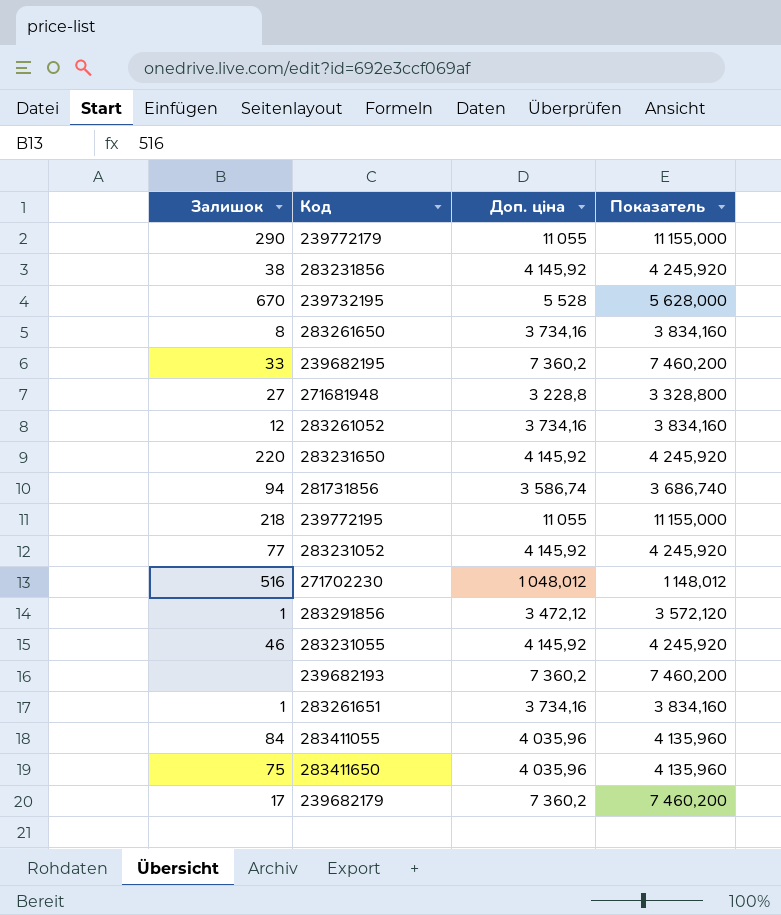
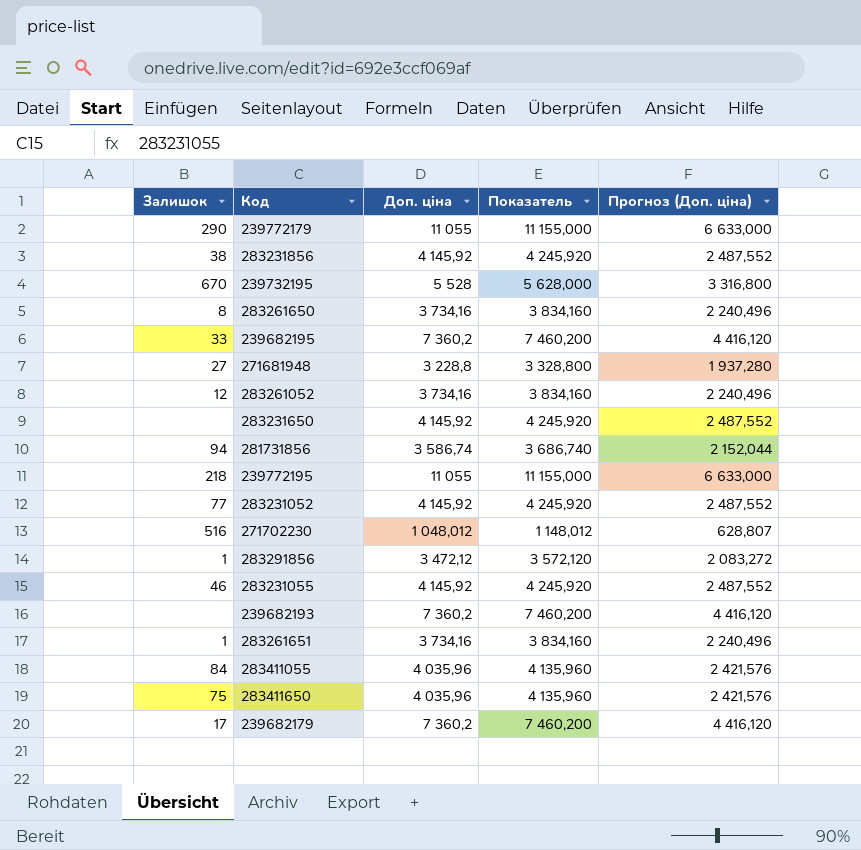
column Прогноз (Доп. ціна) | formula: none -> [Доп. ціна] * 0,6
283231650 | Залишок: 220 -> none

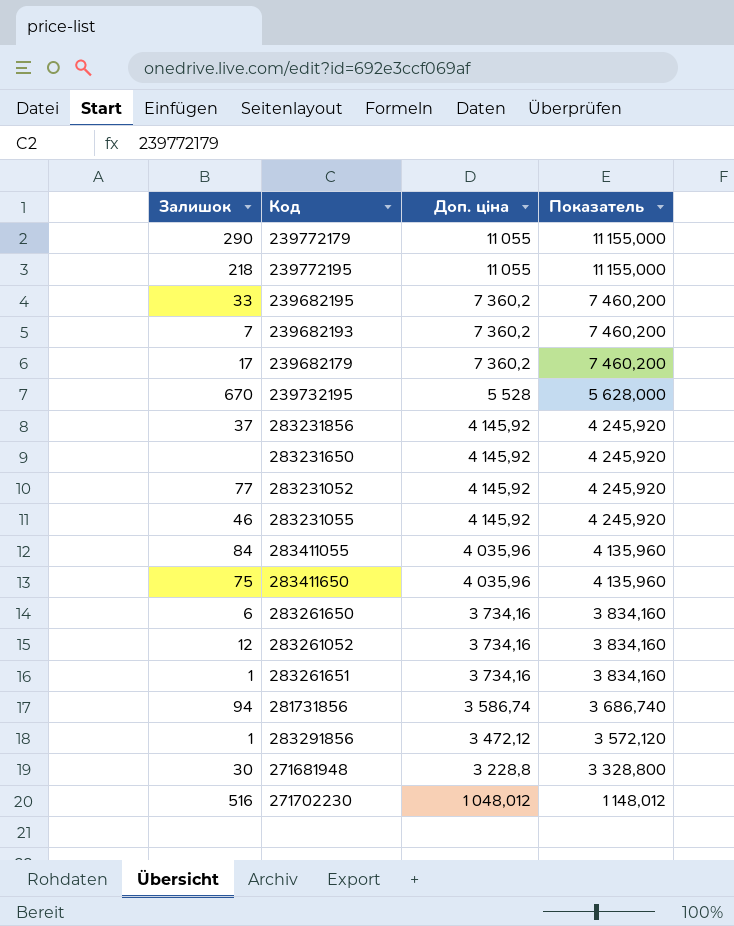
row order: none -> Доп. ціна descending
column Прогноз (Доп. ціна) | formula: [Доп. ціна] * 0,6 -> none
239682193 | Залишок: none -> 7
283231856 | Залишок: 38 -> 37
283261650 | Залишок: 8 -> 6
271681948 | Залишок: 27 -> 30

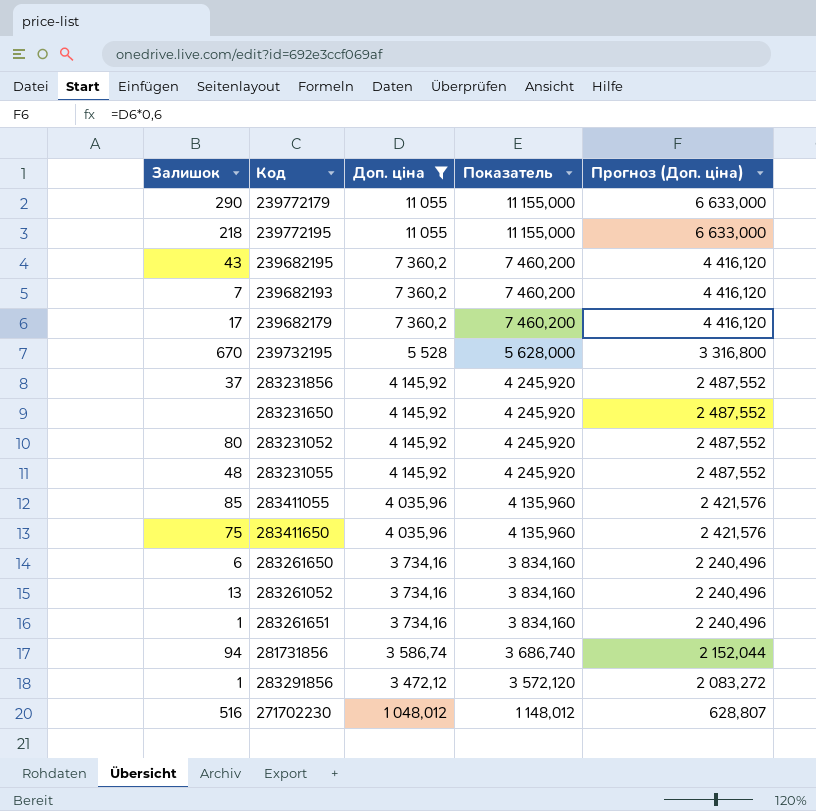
filter: none -> Доп. ціна != 3 228,8
column Прогноз (Доп. ціна) | formula: none -> [Доп. ціна] * 0,6
239682195 | Залишок: 33 -> 43
283231052 | Залишок: 77 -> 80
283231055 | Залишок: 46 -> 48
283411055 | Залишок: 84 -> 85
283261052 | Залишок: 12 -> 13

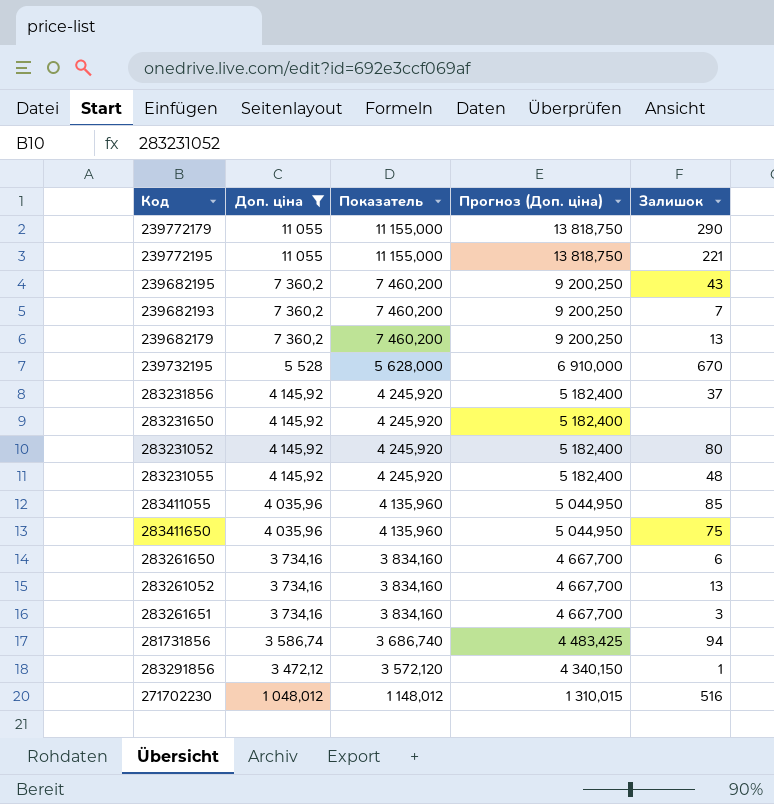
column Прогноз (Доп. ціна) | formula: [Доп. ціна] * 0,6 -> [Доп. ціна] * 1,25
column Залишок | position: 1 -> 5
239772195 | Залишок: 218 -> 221
239682179 | Залишок: 17 -> 13
283261651 | Залишок: 1 -> 3

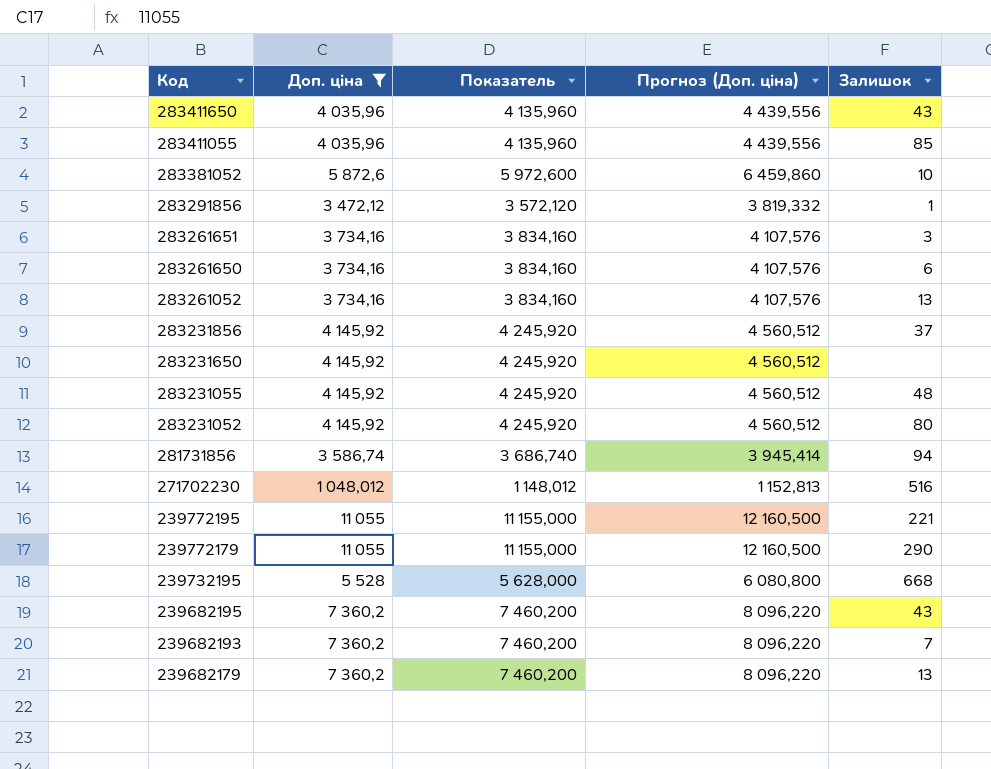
row order: Доп. ціна descending -> Код descending
column Прогноз (Доп. ціна) | formula: [Доп. ціна] * 1,25 -> [Доп. ціна] * 1,1
283411650 | Залишок: 75 -> 43
row 283381052: none -> 5 872,6 | 5 972,600 | 6 459,860 | 10
239732195 | Залишок: 670 -> 668

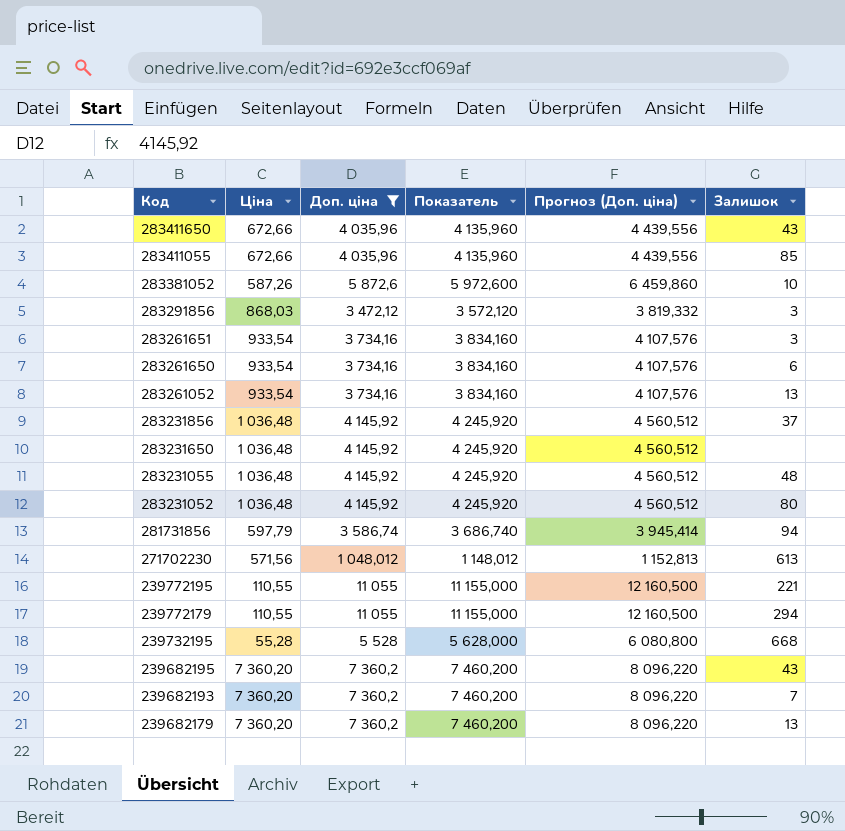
column Ціна | position: none -> 2
283291856 | Залишок: 1 -> 3
271702230 | Залишок: 516 -> 613
239772179 | Залишок: 290 -> 294

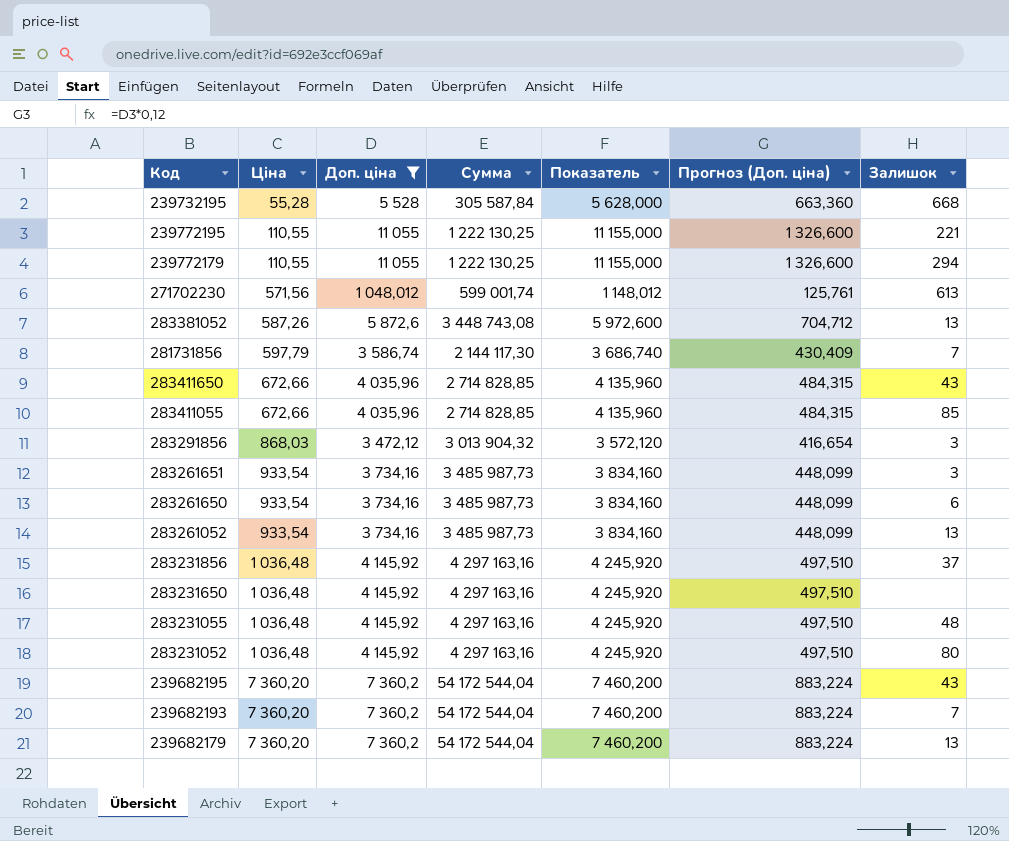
row order: Код descending -> Ціна ascending
column Сумма | formula: none -> [Ціна] * [Доп. ціна]
column Прогноз (Доп. ціна) | formula: [Доп. ціна] * 1,1 -> [Доп. ціна] * 0,12
283381052 | Залишок: 10 -> 13
281731856 | Залишок: 94 -> 7

